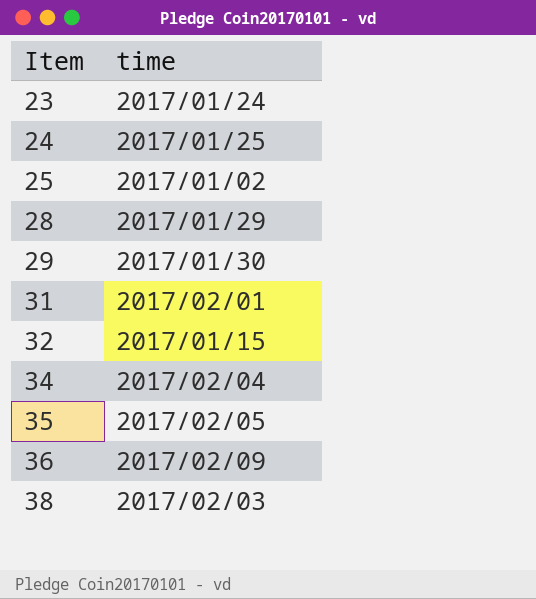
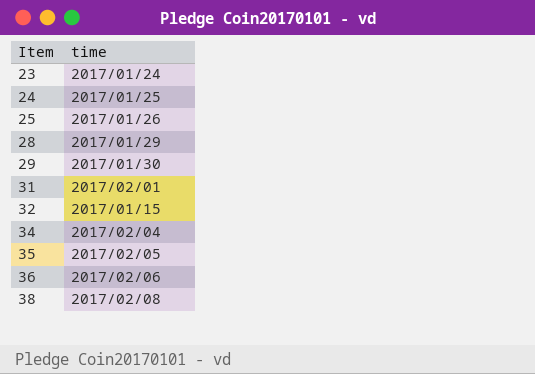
25 | time: 2017/01/02 -> 2017/01/26
36 | time: 2017/02/09 -> 2017/02/06
38 | time: 2017/02/03 -> 2017/02/08

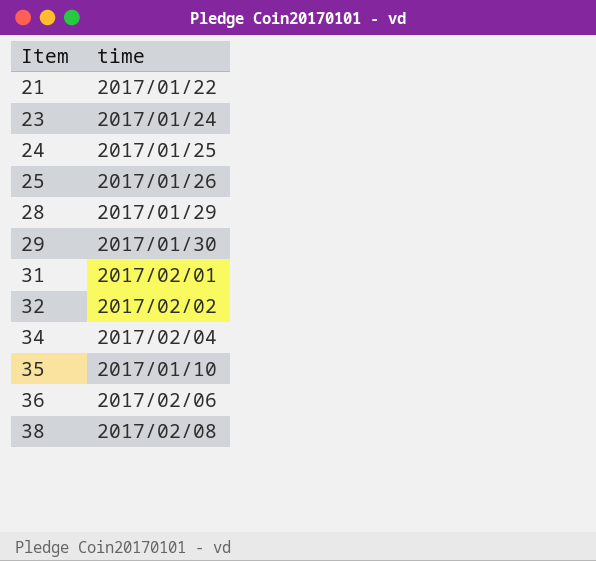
row 21: none -> 2017/01/22
32 | time: 2017/01/15 -> 2017/02/02
35 | time: 2017/02/05 -> 2017/01/10

